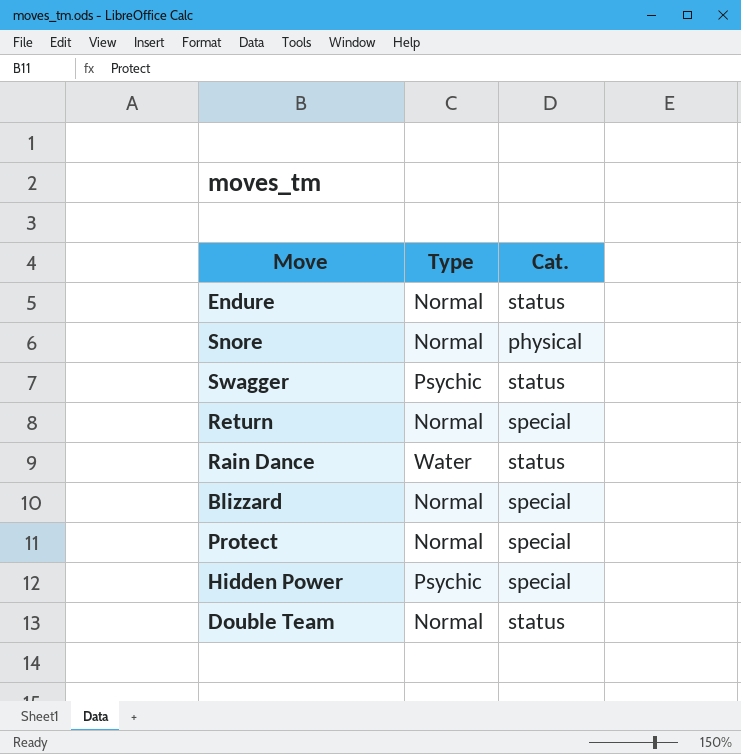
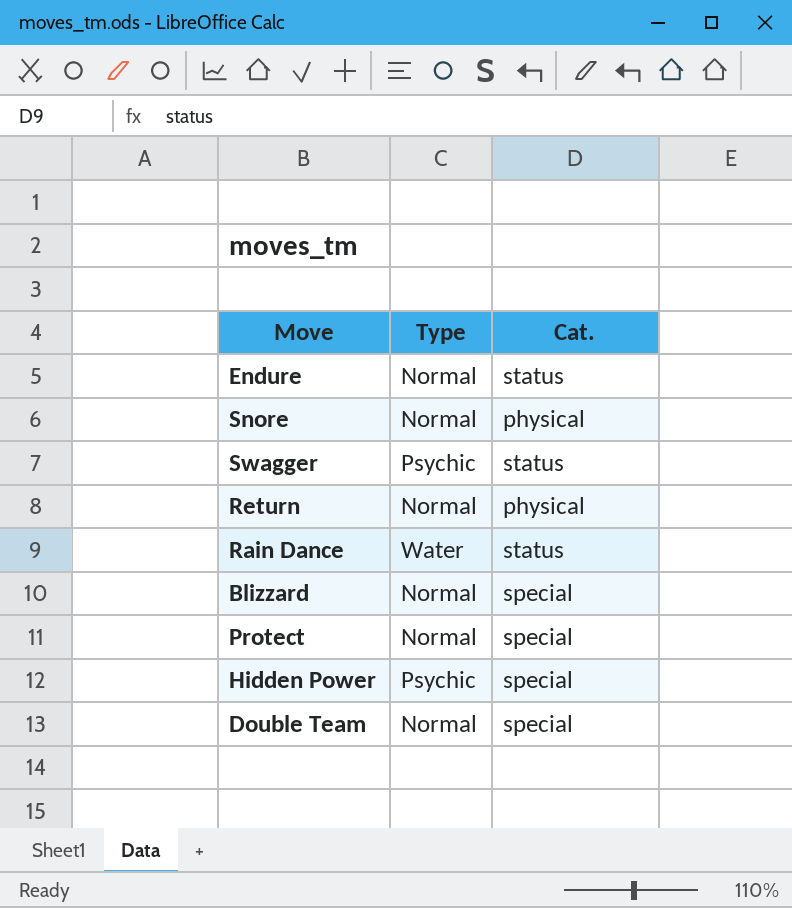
Return | Cat.: special -> physical
Double Team | Cat.: status -> special

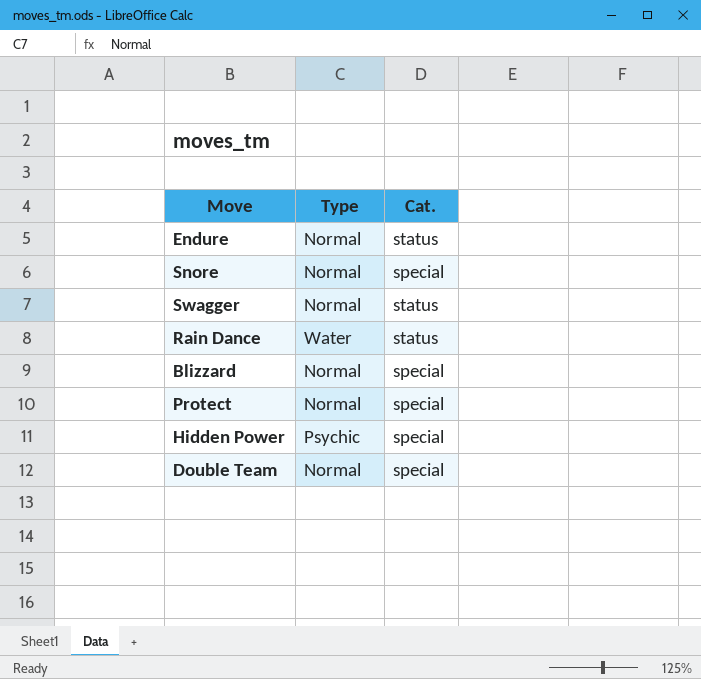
row Return: Normal | physical -> none
Snore | Cat.: physical -> special
Swagger | Type: Psychic -> Normal

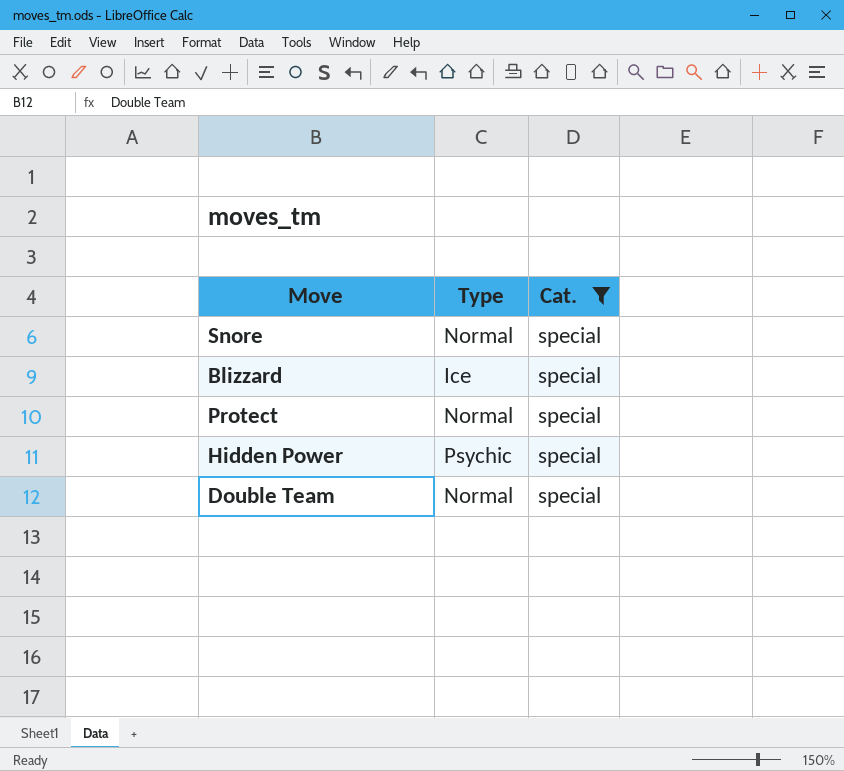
filter: none -> Cat. = special
Blizzard | Type: Normal -> Ice

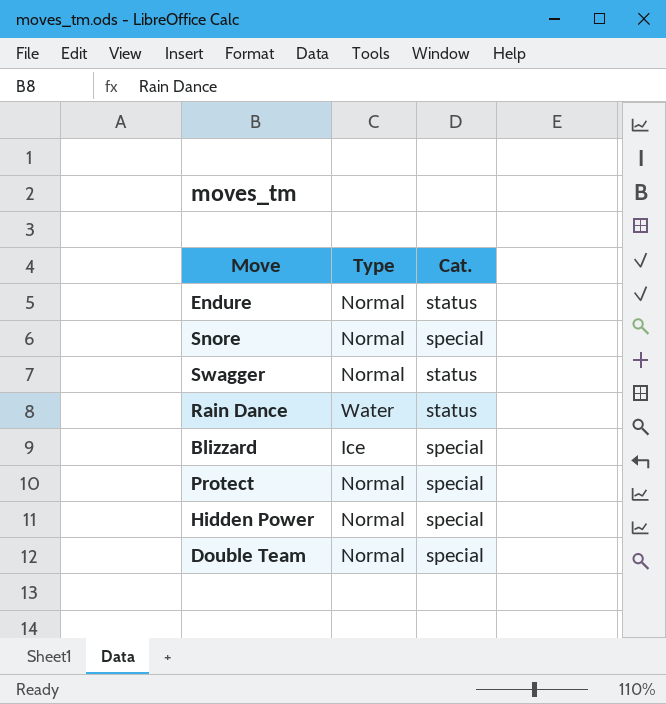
filter: Cat. = special -> none
Hidden Power | Type: Psychic -> Normal

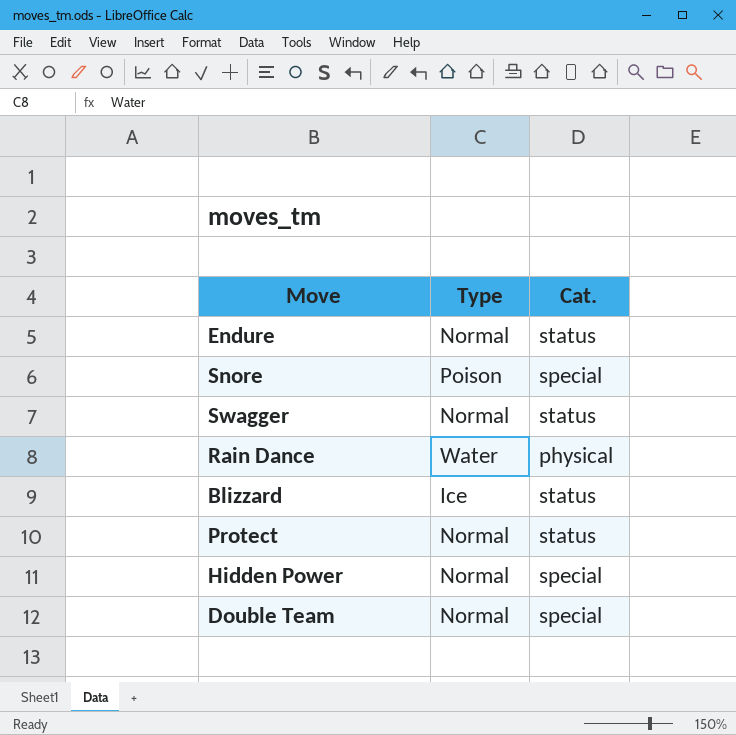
Snore | Type: Normal -> Poison
Rain Dance | Cat.: status -> physical
Blizzard | Cat.: special -> status
Protect | Cat.: special -> status

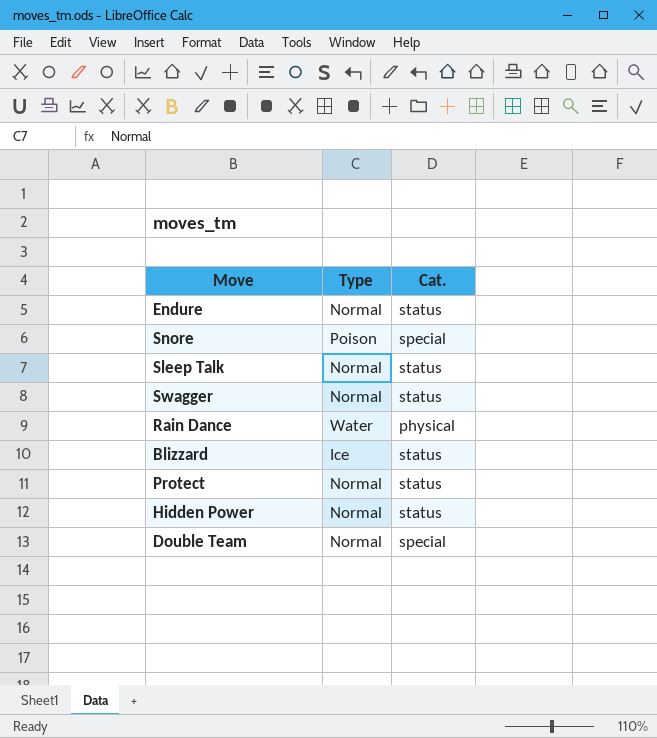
row Sleep Talk: none -> Normal | status
Hidden Power | Cat.: special -> status

